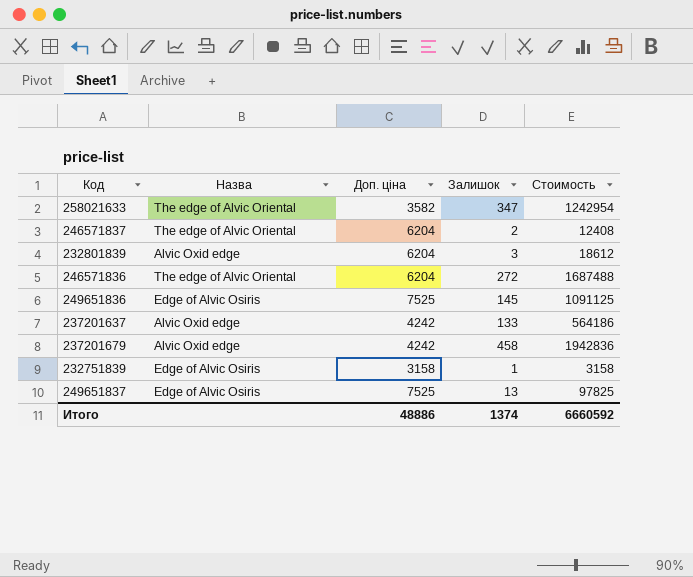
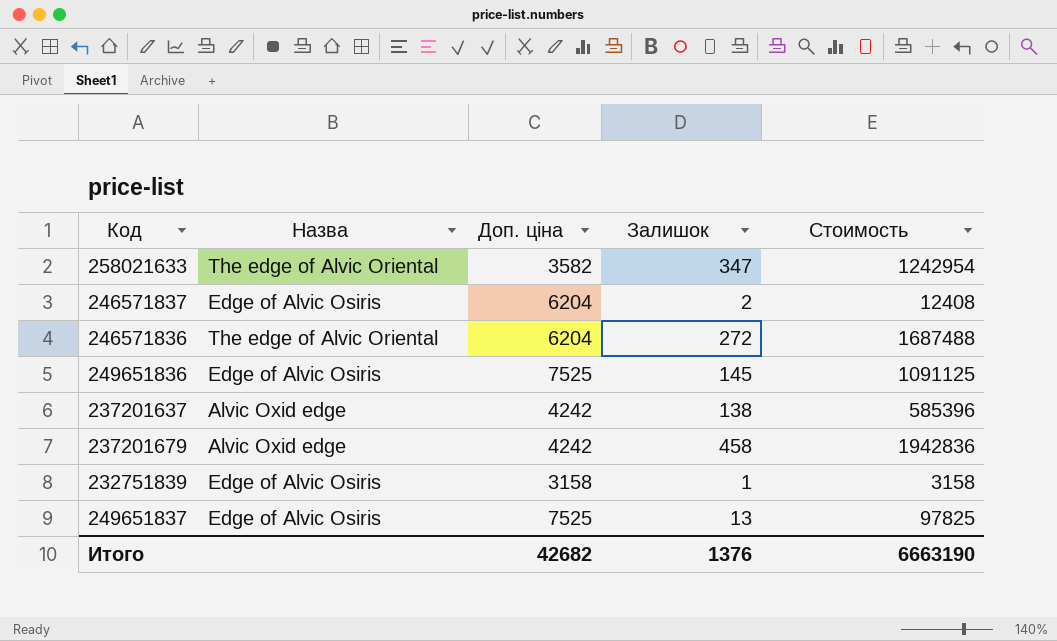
row 232801839: Alvic Oxid edge | 6204 | 3 | 18612 -> none
246571837 | Назва: The edge of Alvic Oriental -> Edge of Alvic Osiris
237201637 | Залишок: 133 -> 138
237201637 | Стоимость: 564186 -> 585396
Итого | Доп. ціна: 48886 -> 42682
Итого | Залишок: 1374 -> 1376
Итого | Стоимость: 6660592 -> 6663190

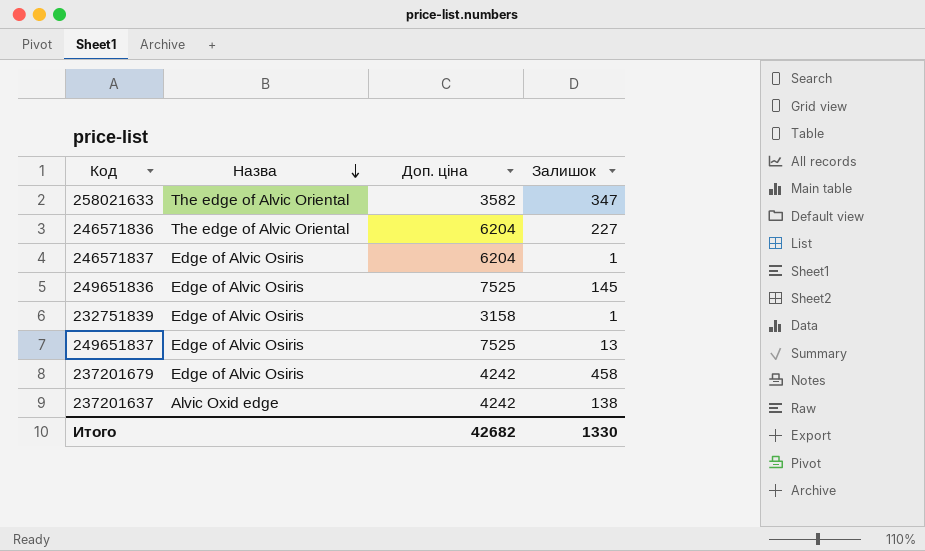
row order: none -> Назва descending
column Стоимость | formula: [Доп. ціна] * [Залишок] -> none
246571836 | Залишок: 272 -> 227
246571837 | Залишок: 2 -> 1
237201679 | Назва: Alvic Oxid edge -> Edge of Alvic Osiris
Итого | Залишок: 1376 -> 1330

